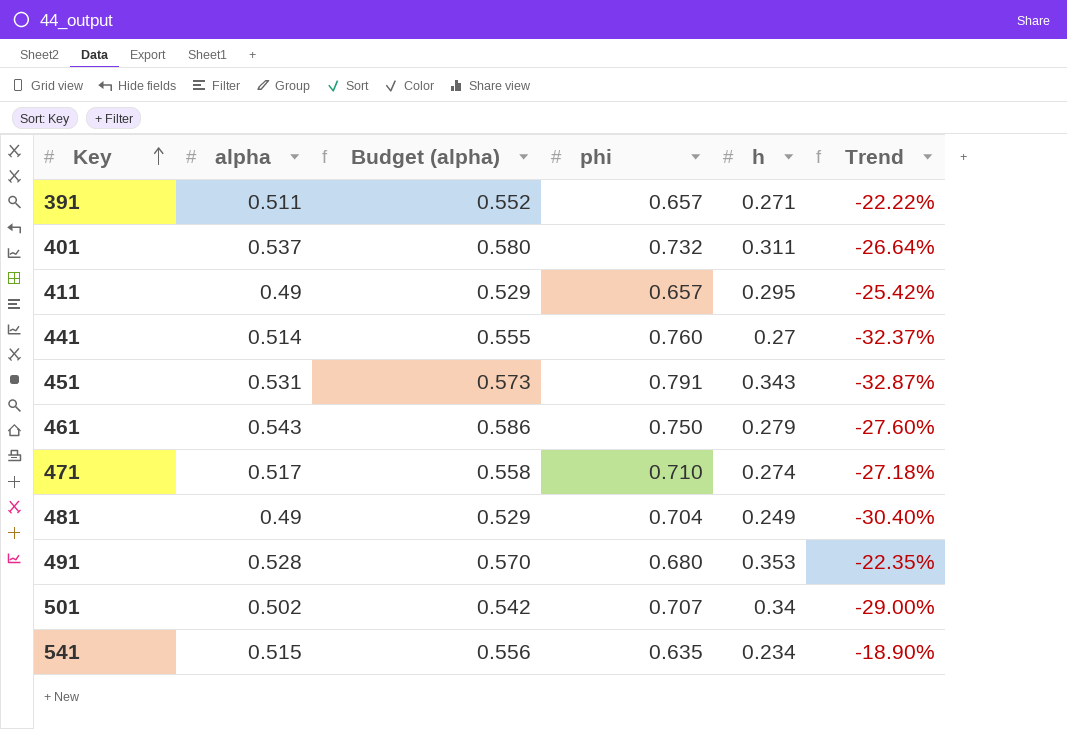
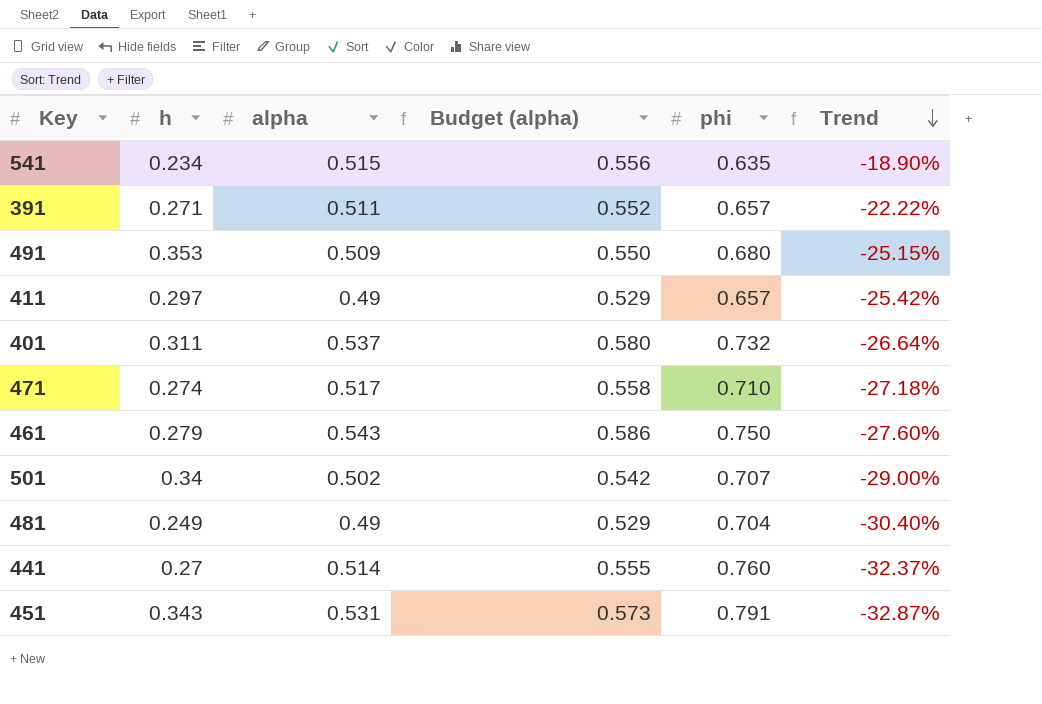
row order: Key ascending -> Trend descending
column h | position: 5 -> 2
491 | alpha: 0.528 -> 0.509
491 | Budget (alpha): 0.570 -> 0.550
491 | Trend: -22.35% -> -25.15%
411 | h: 0.295 -> 0.297

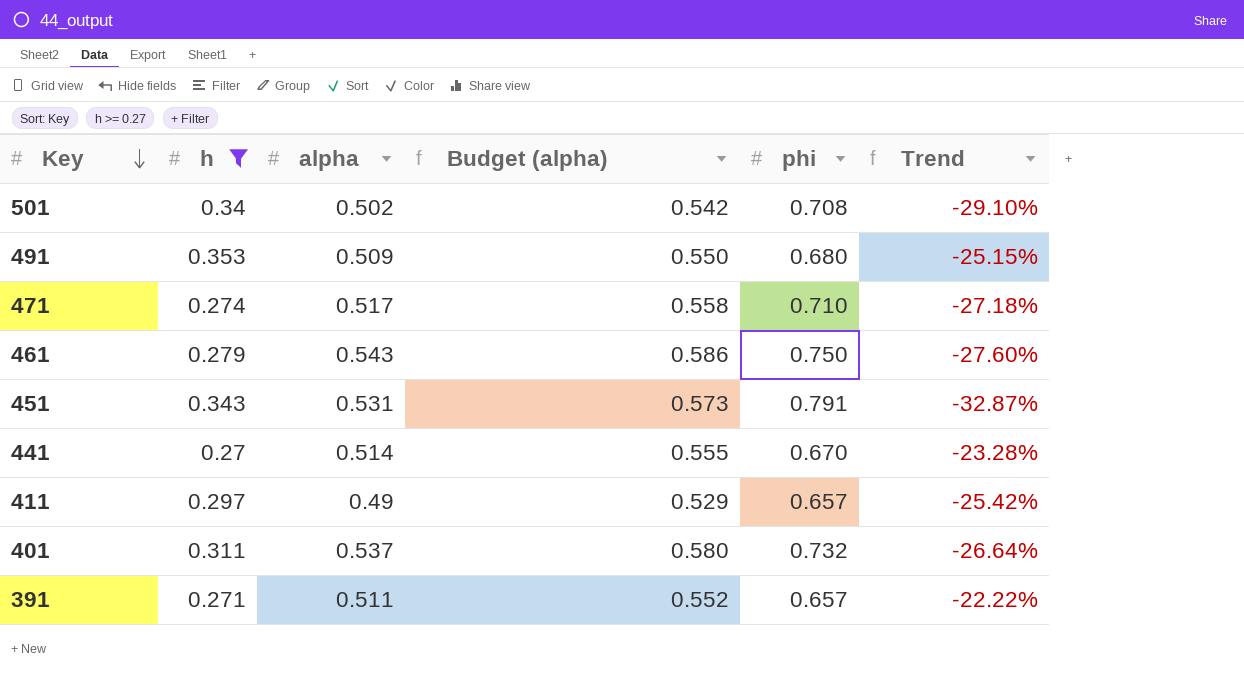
filter: none -> h >= 0.27
row order: Trend descending -> Key descending
501 | phi: 0.707 -> 0.708
501 | Trend: -29.00% -> -29.10%
441 | phi: 0.760 -> 0.670
441 | Trend: -32.37% -> -23.28%

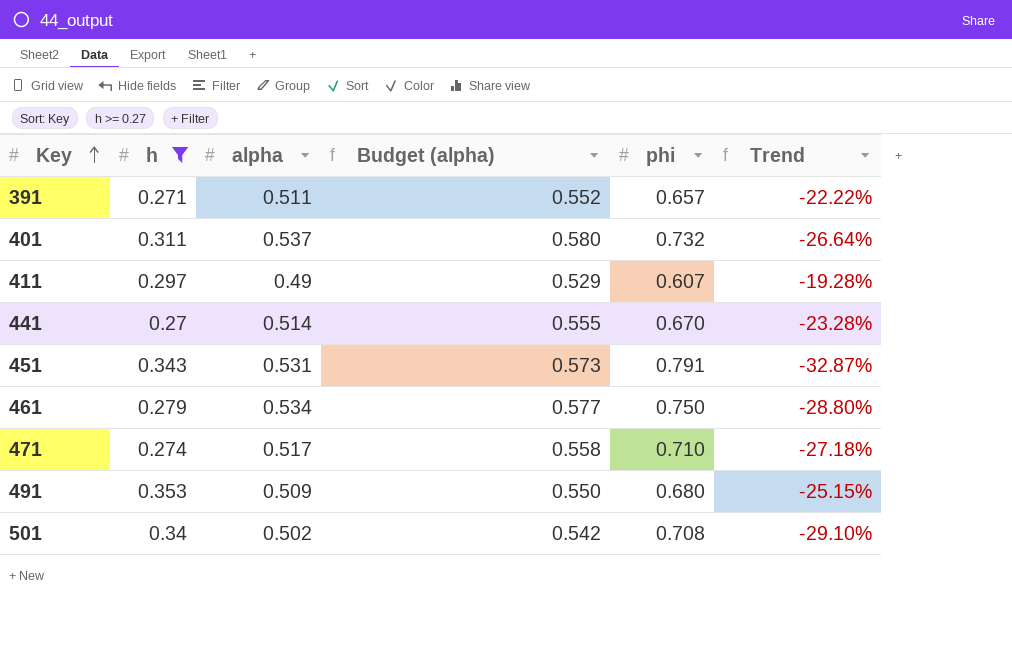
row order: Key descending -> Key ascending
411 | phi: 0.657 -> 0.607
411 | Trend: -25.42% -> -19.28%
461 | alpha: 0.543 -> 0.534
461 | Budget (alpha): 0.586 -> 0.577
461 | Trend: -27.60% -> -28.80%

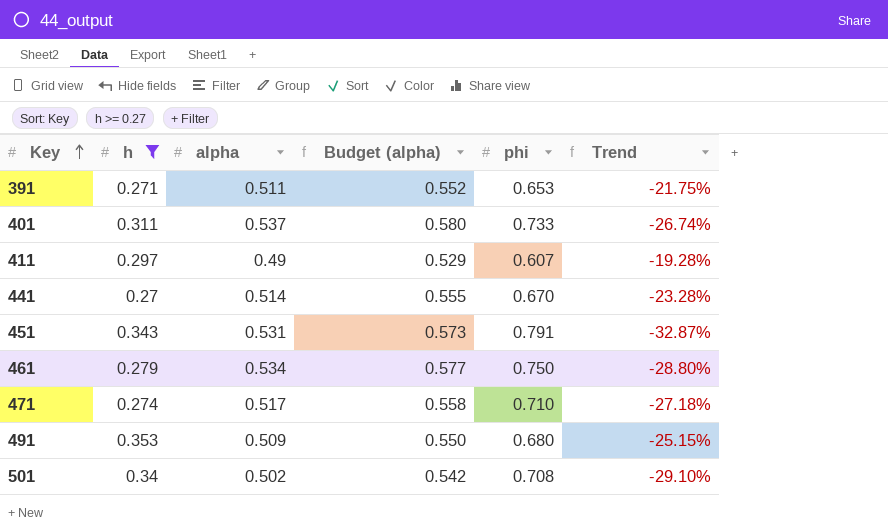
391 | phi: 0.657 -> 0.653
391 | Trend: -22.22% -> -21.75%
401 | phi: 0.732 -> 0.733
401 | Trend: -26.64% -> -26.74%

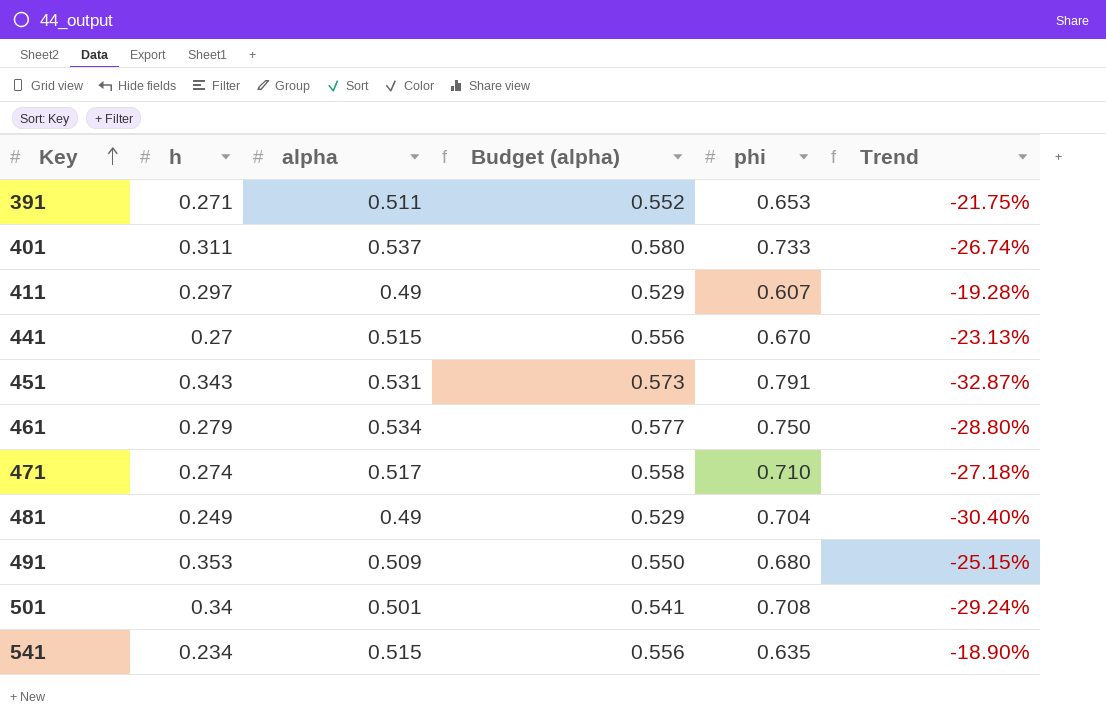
filter: h >= 0.27 -> none
441 | alpha: 0.514 -> 0.515
441 | Budget (alpha): 0.555 -> 0.556
441 | Trend: -23.28% -> -23.13%
501 | alpha: 0.502 -> 0.501
501 | Budget (alpha): 0.542 -> 0.541
501 | Trend: -29.10% -> -29.24%

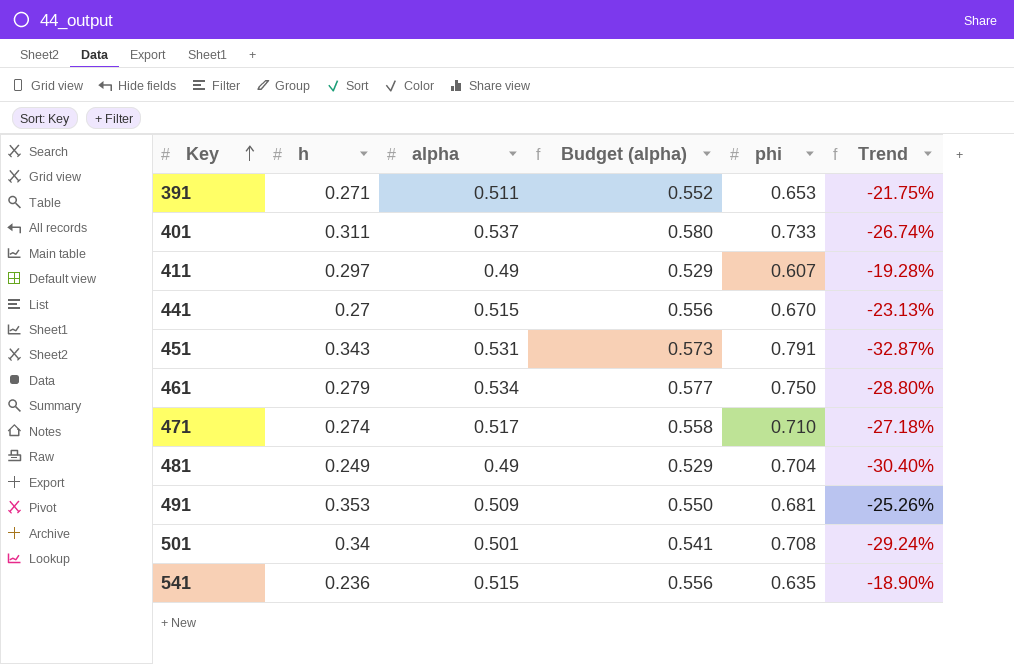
491 | phi: 0.680 -> 0.681
491 | Trend: -25.15% -> -25.26%
541 | h: 0.234 -> 0.236

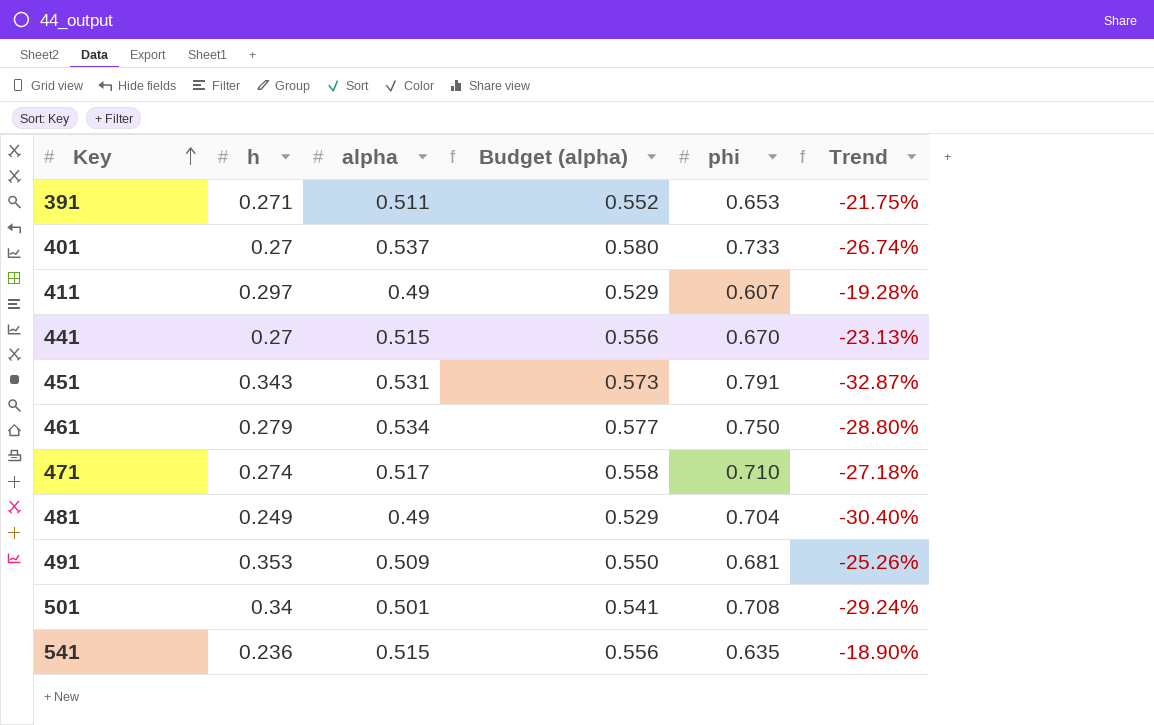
401 | h: 0.311 -> 0.27

